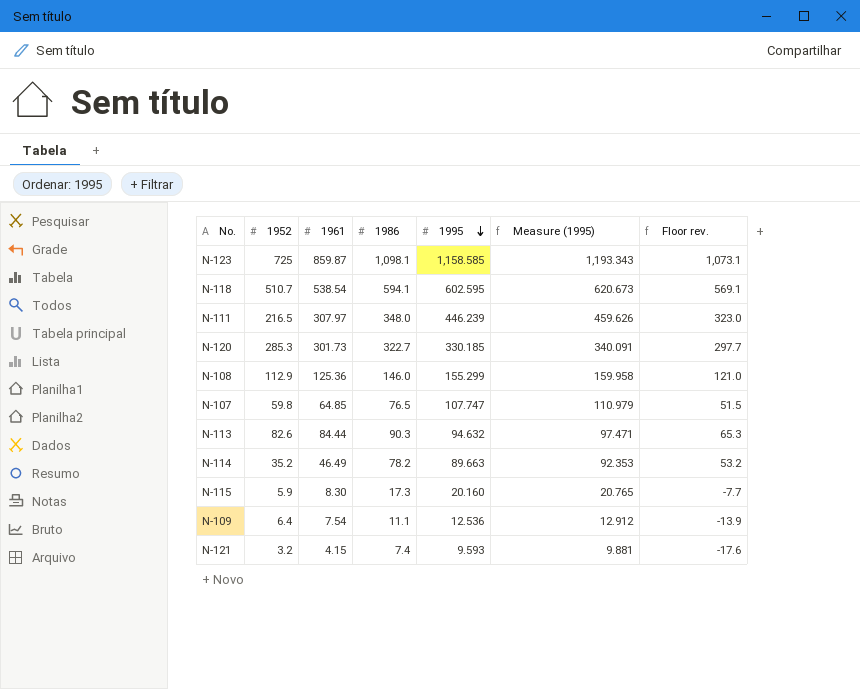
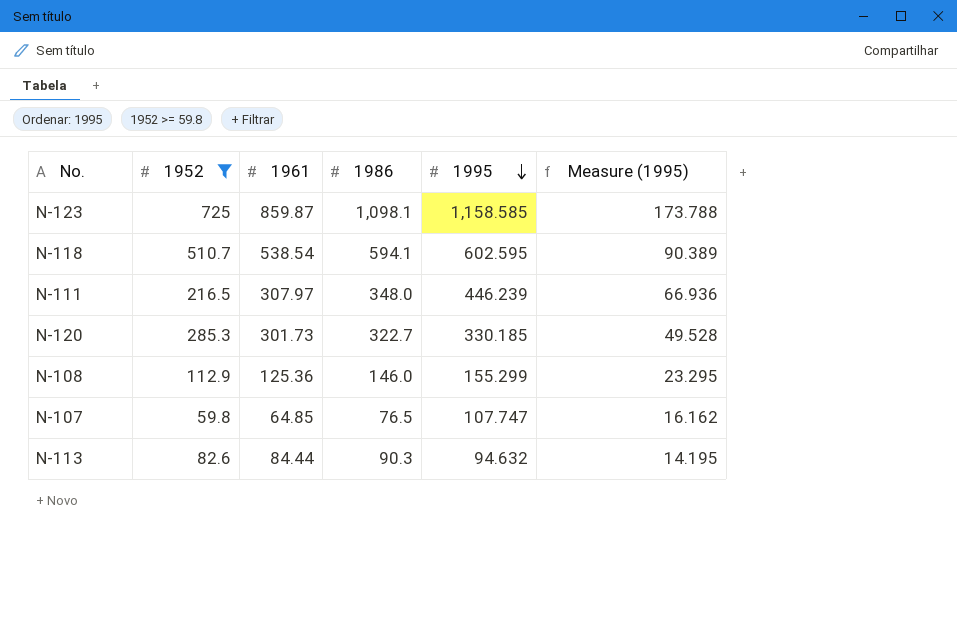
filter: none -> 1952 >= 59.8
column Floor rev. | formula: [1986] - 25 -> none
column Measure (1995) | formula: [1995] * 1.03 -> [1995] * 0.15

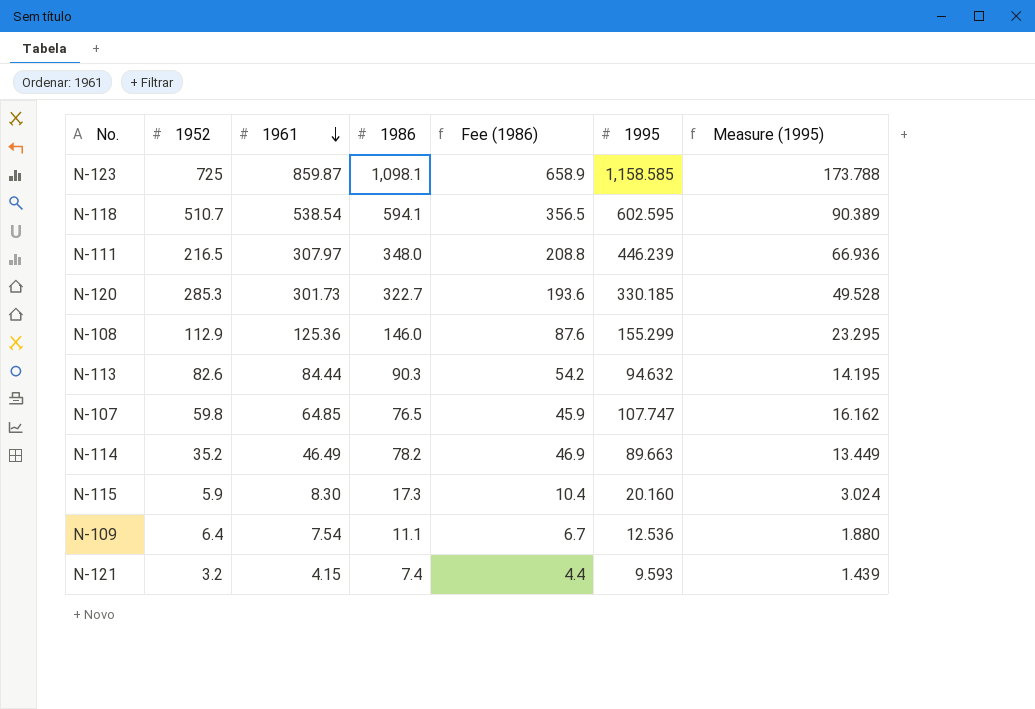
filter: 1952 >= 59.8 -> none
row order: 1995 descending -> 1961 descending
column Fee (1986) | formula: none -> [1986] * 0.6

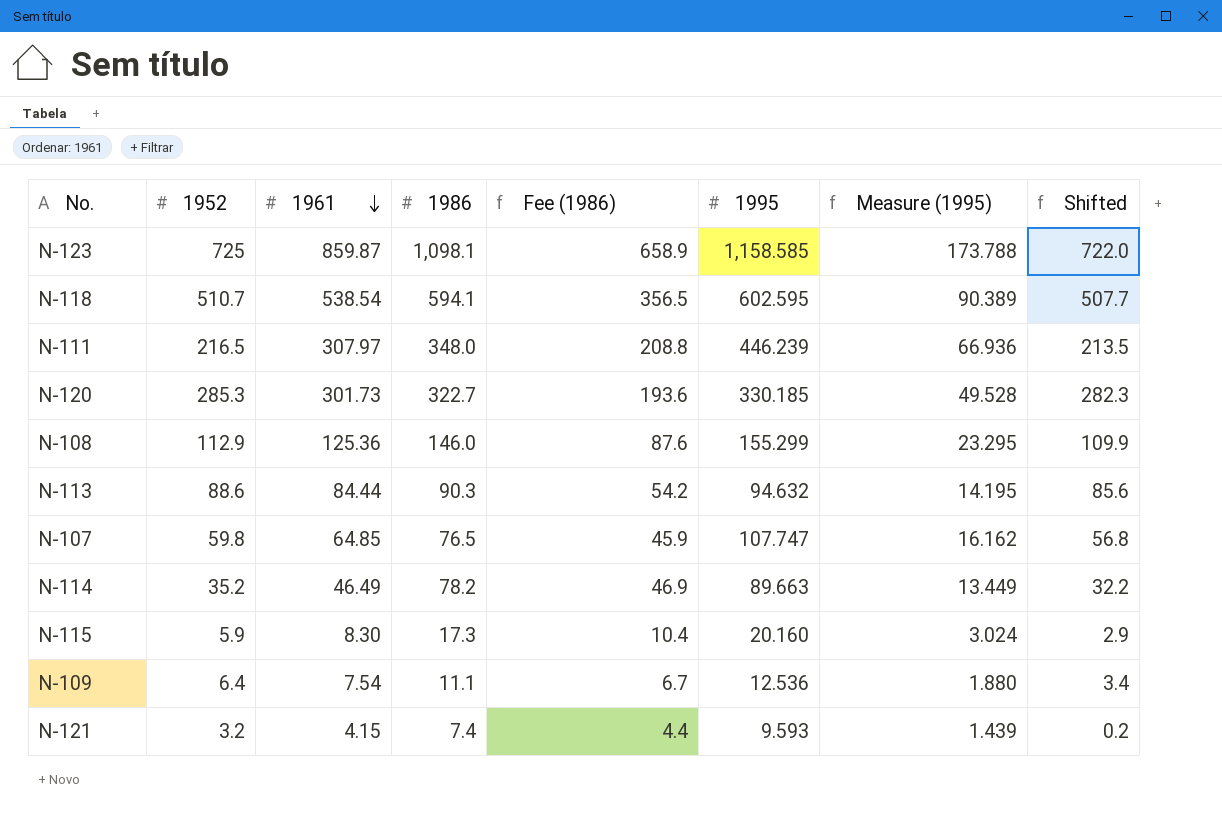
column Shifted | formula: none -> [1952] - 3
N-113 | 1952: 82.6 -> 88.6

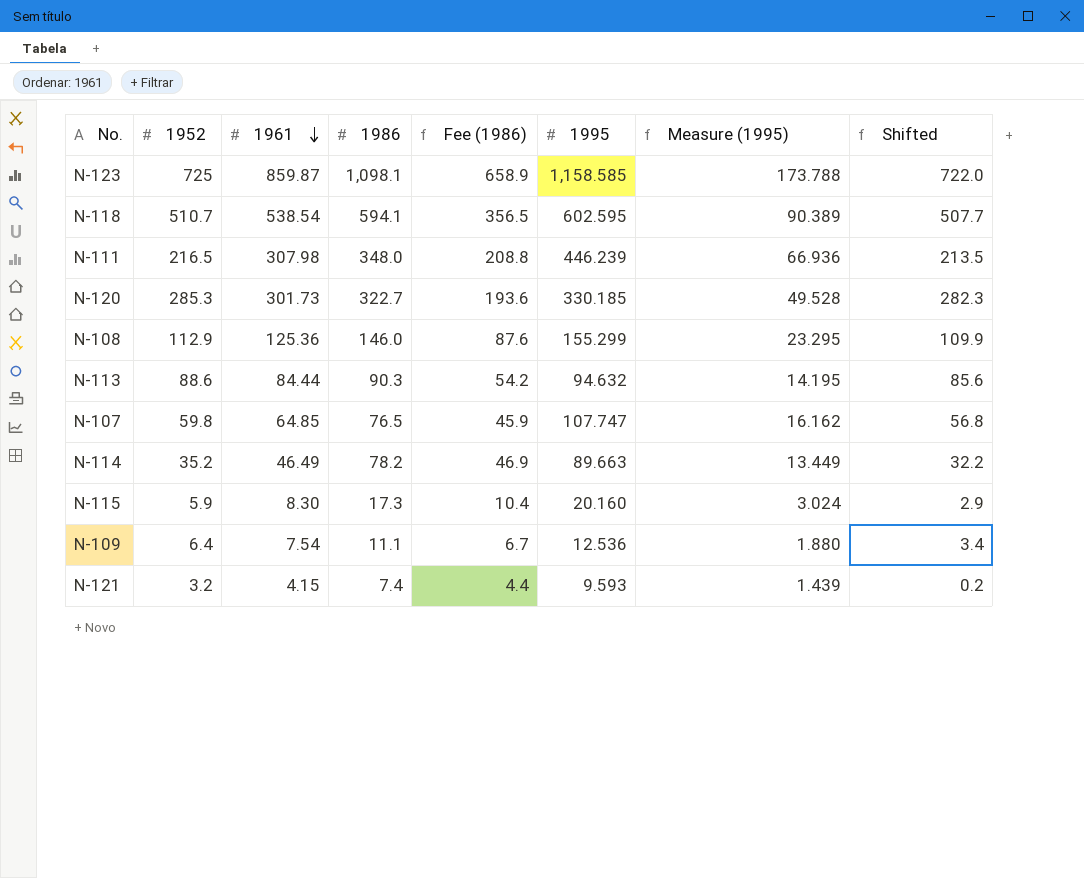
N-111 | 1961: 307.97 -> 307.98

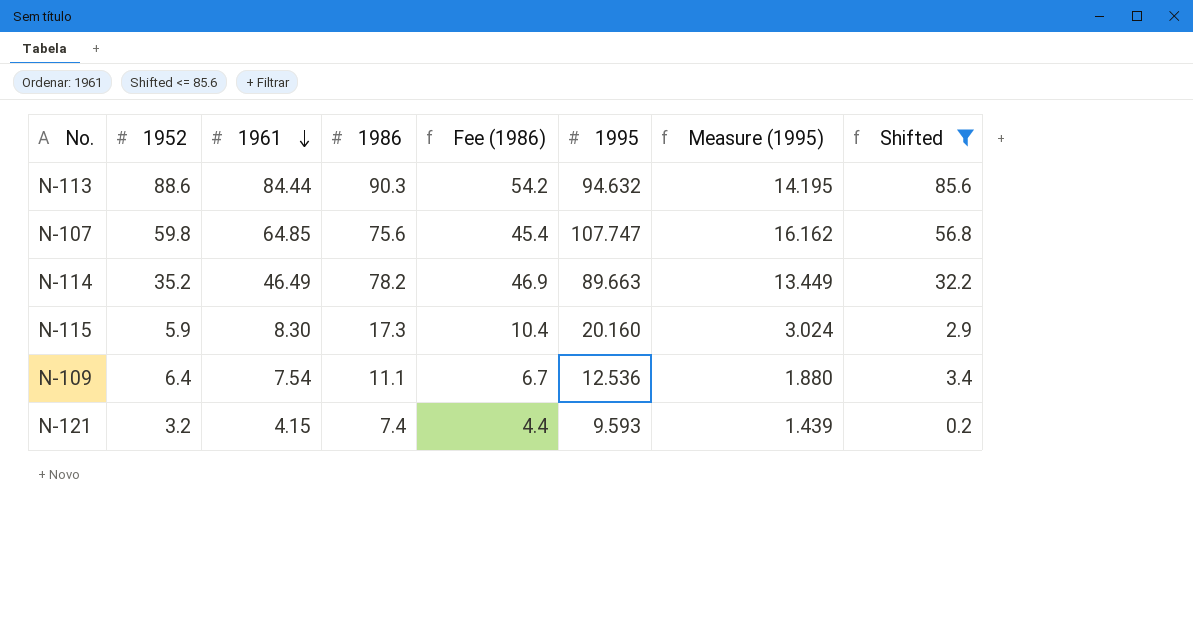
filter: none -> Shifted <= 85.6
N-107 | 1986: 76.5 -> 75.6
N-107 | Fee (1986): 45.9 -> 45.4

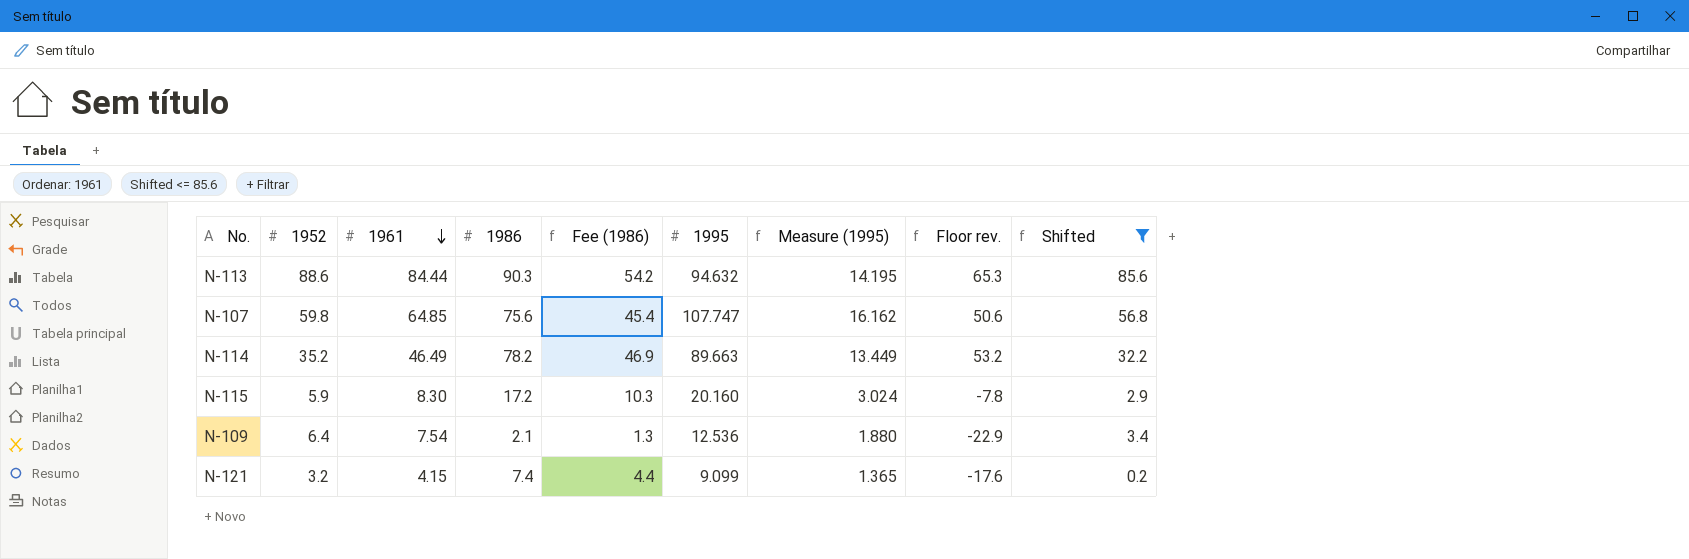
column Floor rev. | formula: none -> [1986] - 25
N-115 | 1986: 17.3 -> 17.2
N-115 | Fee (1986): 10.4 -> 10.3
N-109 | 1986: 11.1 -> 2.1
N-109 | Fee (1986): 6.7 -> 1.3
N-121 | 1995: 9.593 -> 9.099
N-121 | Measure (1995): 1.439 -> 1.365

